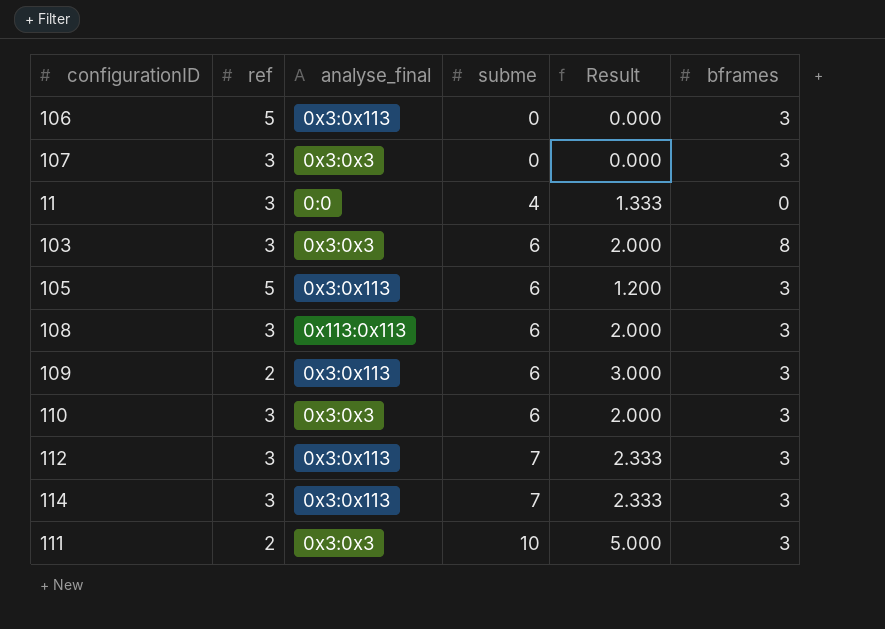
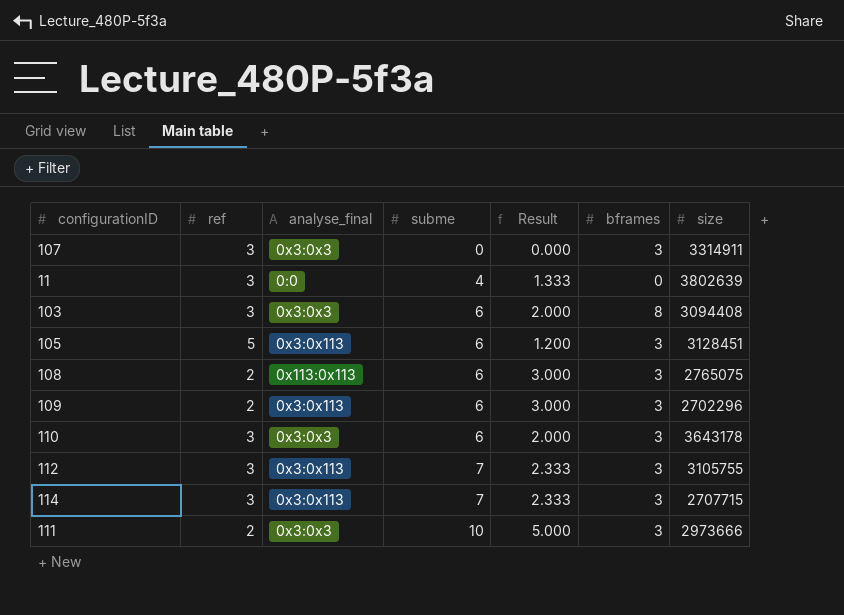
column size | position: none -> 7
row 106: 5 | 0x3:0x113 | 0 | 0.000 | 3 -> none
108 | ref: 3 -> 2
108 | Result: 2.000 -> 3.000

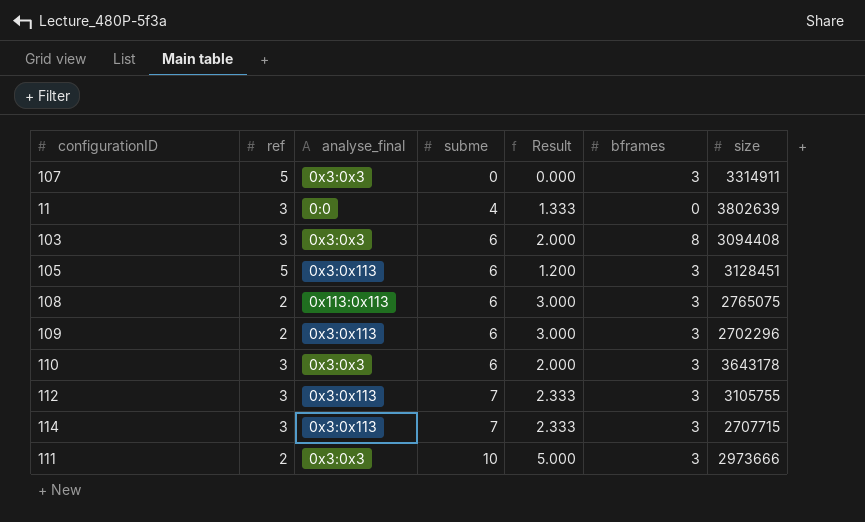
107 | ref: 3 -> 5

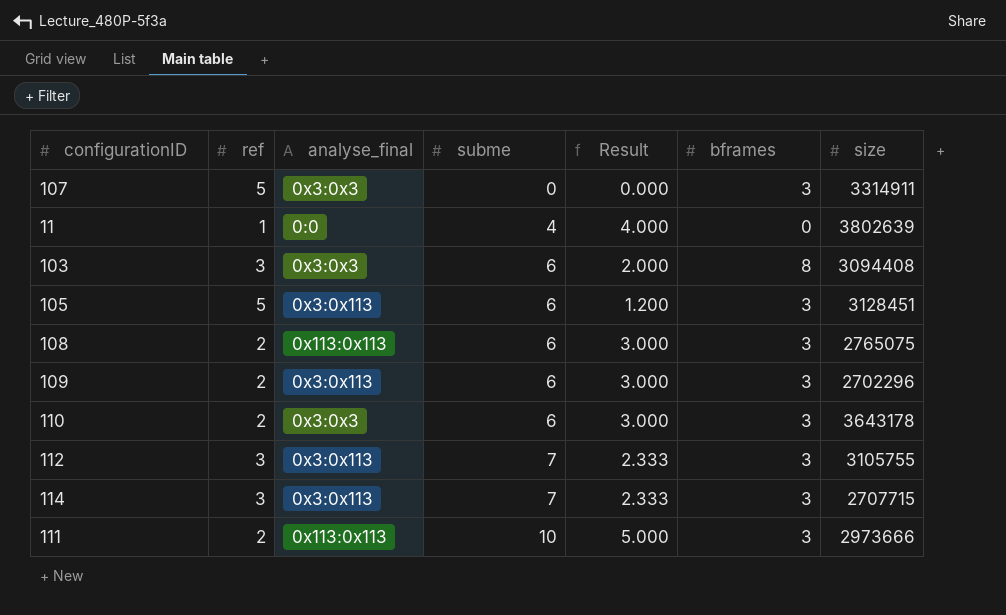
11 | ref: 3 -> 1
11 | Result: 1.333 -> 4.000
110 | ref: 3 -> 2
110 | Result: 2.000 -> 3.000
111 | analyse_final: 0x3:0x3 -> 0x113:0x113

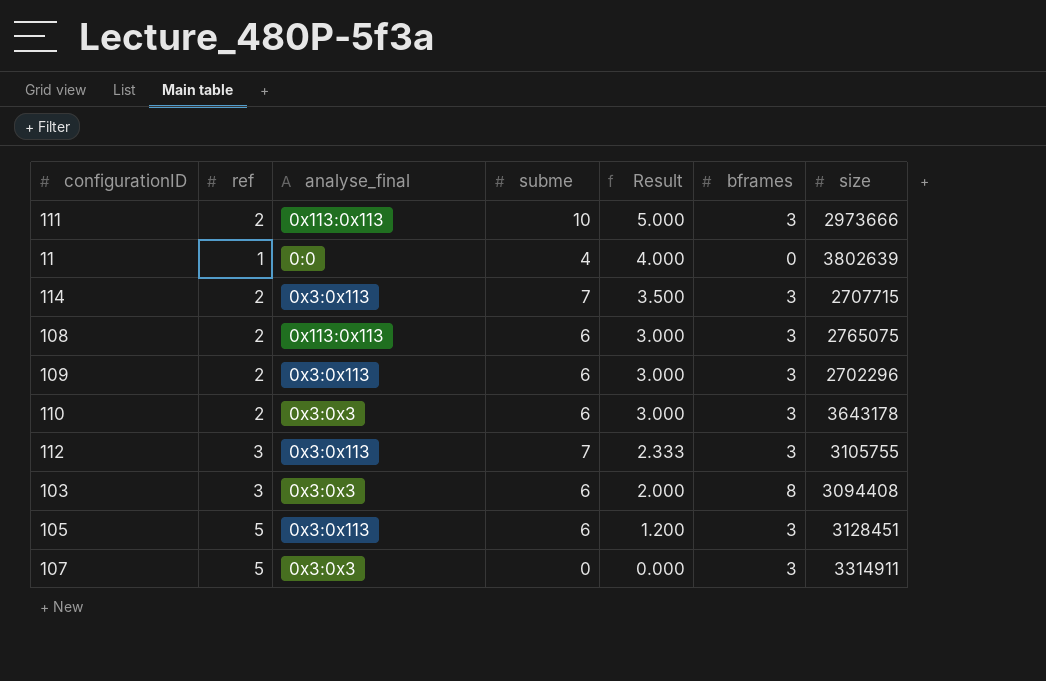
row order: subme ascending -> Result descending
114 | ref: 3 -> 2
114 | Result: 2.333 -> 3.500

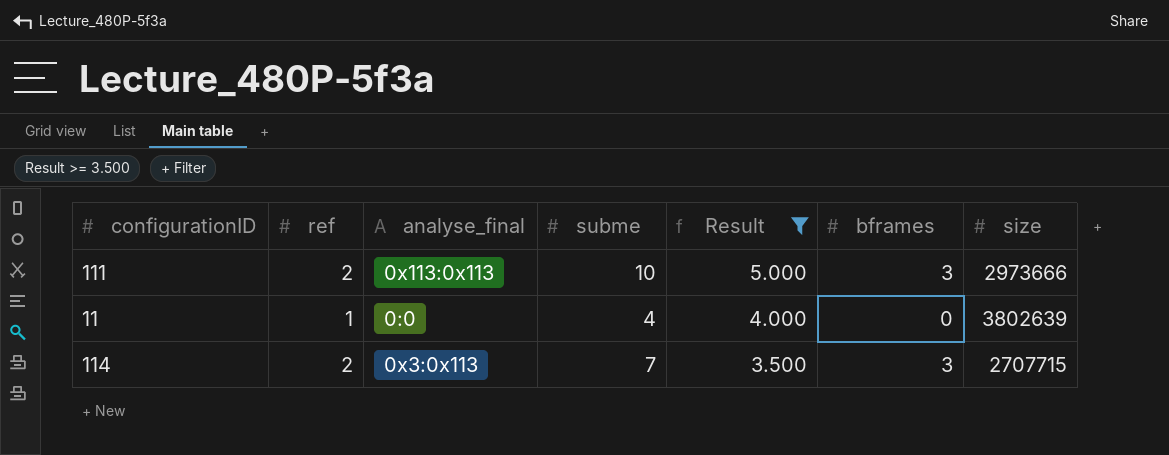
filter: none -> Result >= 3.500

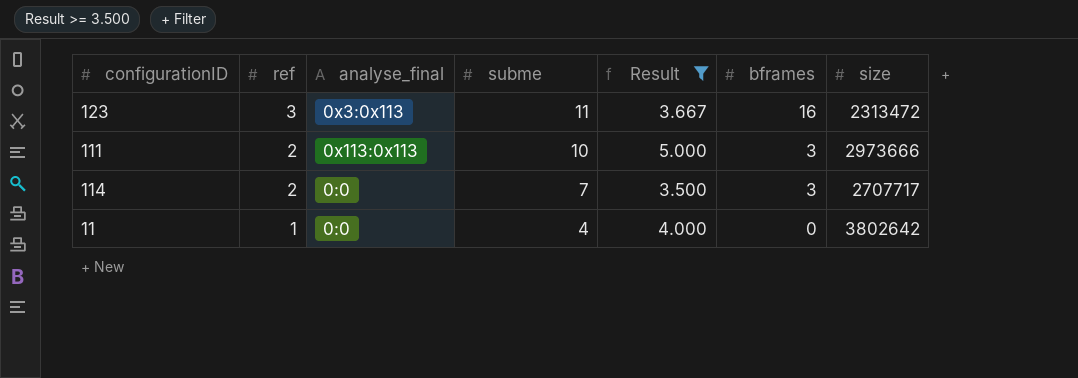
row order: Result descending -> ref descending
row 123: none -> 3 | 0x3:0x113 | 11 | 3.667 | 16 | 2313472
114 | analyse_final: 0x3:0x113 -> 0:0
114 | size: 2707715 -> 2707717
11 | size: 3802639 -> 3802642

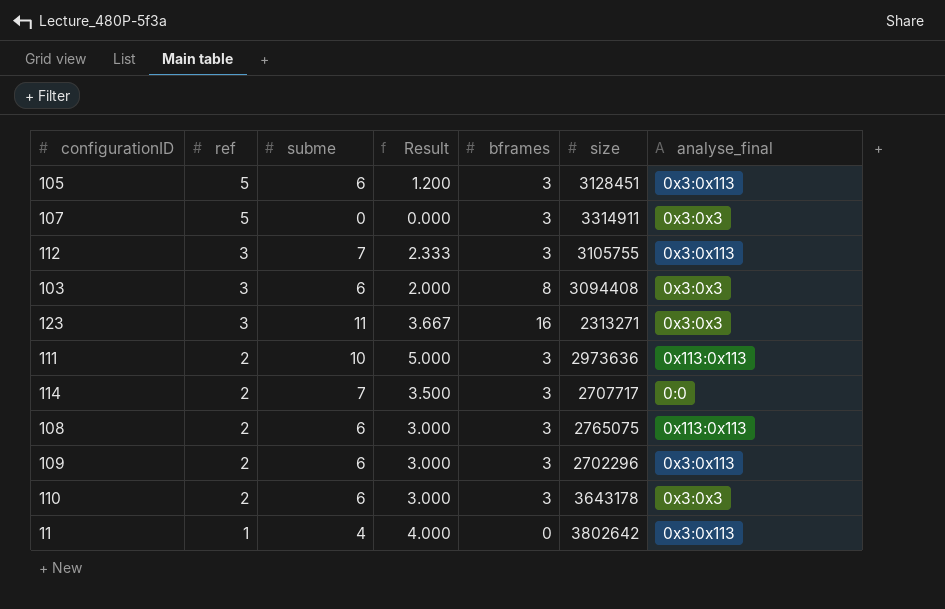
filter: Result >= 3.500 -> none
column analyse_final | position: 3 -> 7
123 | size: 2313472 -> 2313271
123 | analyse_final: 0x3:0x113 -> 0x3:0x3
111 | size: 2973666 -> 2973636
11 | analyse_final: 0:0 -> 0x3:0x113

